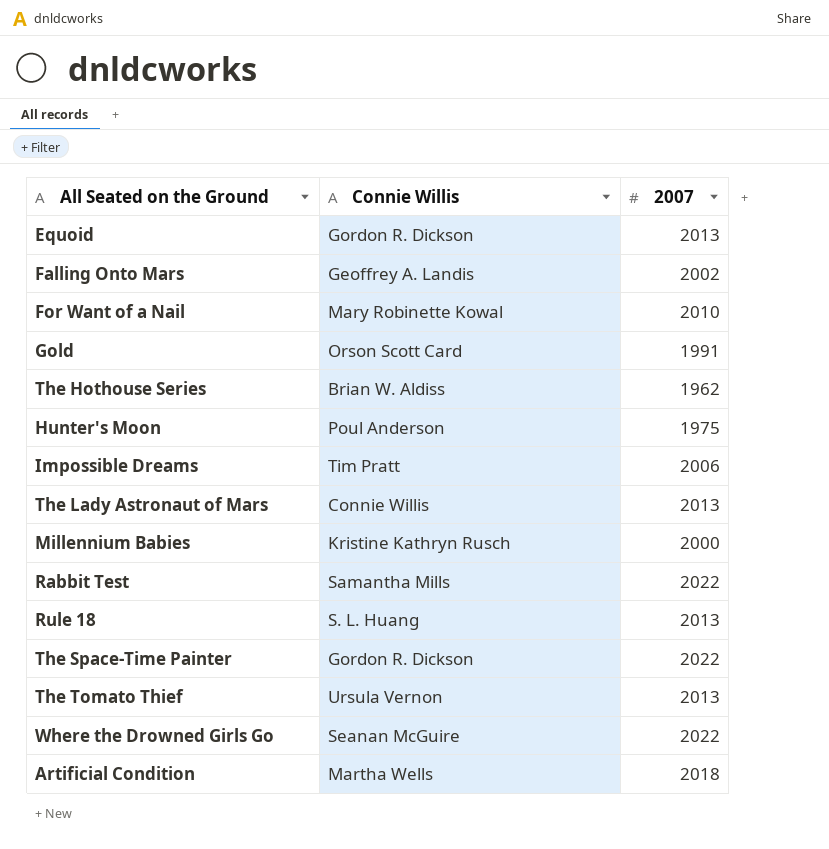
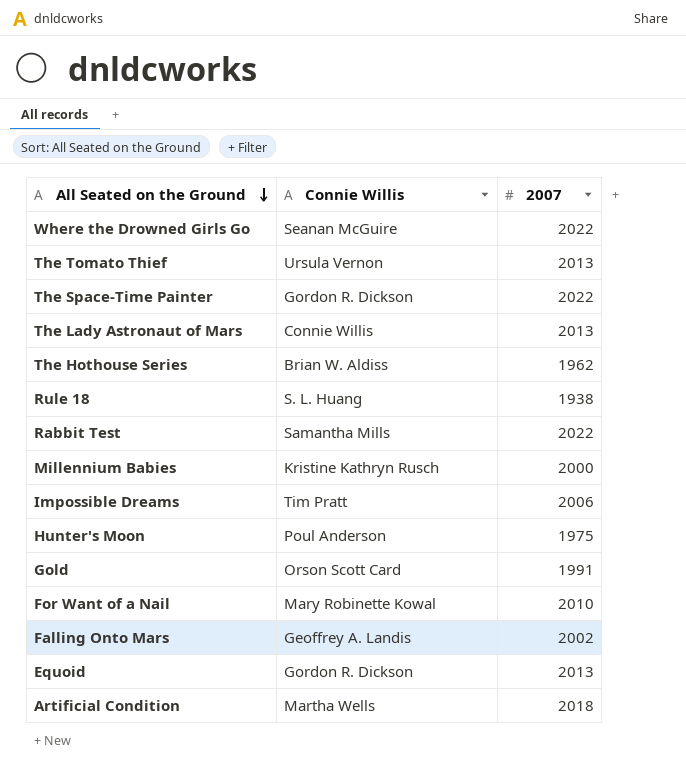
row order: none -> All Seated on the Ground descending
Rule 18 | 2007: 2013 -> 1938

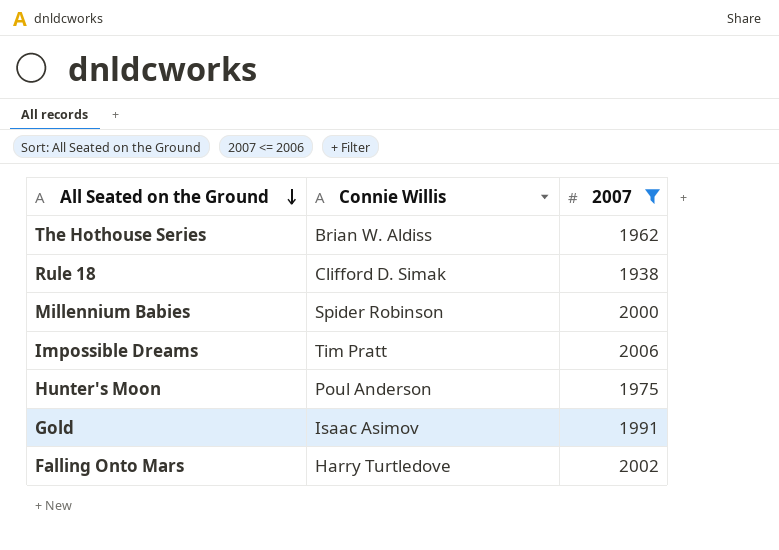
filter: none -> 2007 <= 2006
Rule 18 | Connie Willis: S. L. Huang -> Clifford D. Simak
Millennium Babies | Connie Willis: Kristine Kathryn Rusch -> Spider Robinson
Gold | Connie Willis: Orson Scott Card -> Isaac Asimov
Falling Onto Mars | Connie Willis: Geoffrey A. Landis -> Harry Turtledove

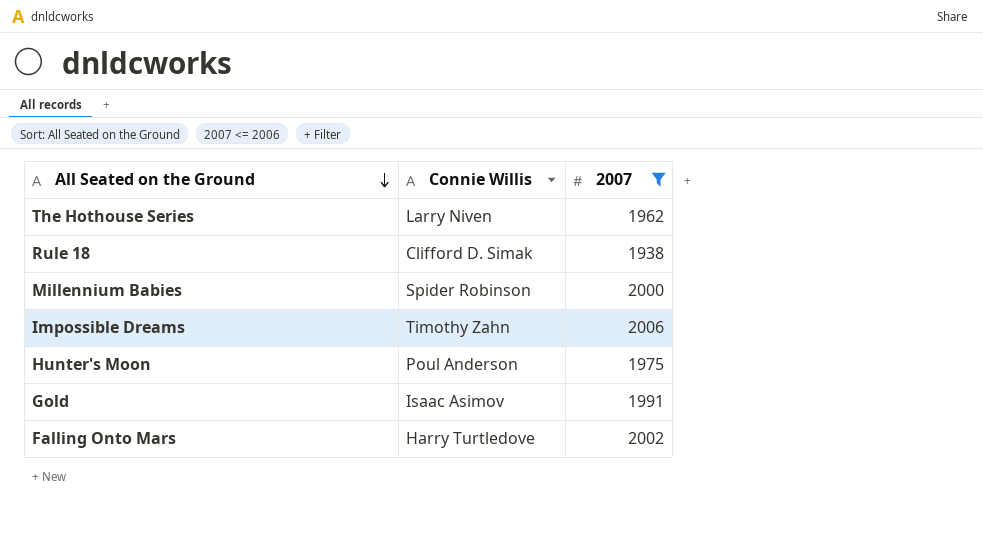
The Hothouse Series | Connie Willis: Brian W. Aldiss -> Larry Niven
Impossible Dreams | Connie Willis: Tim Pratt -> Timothy Zahn

